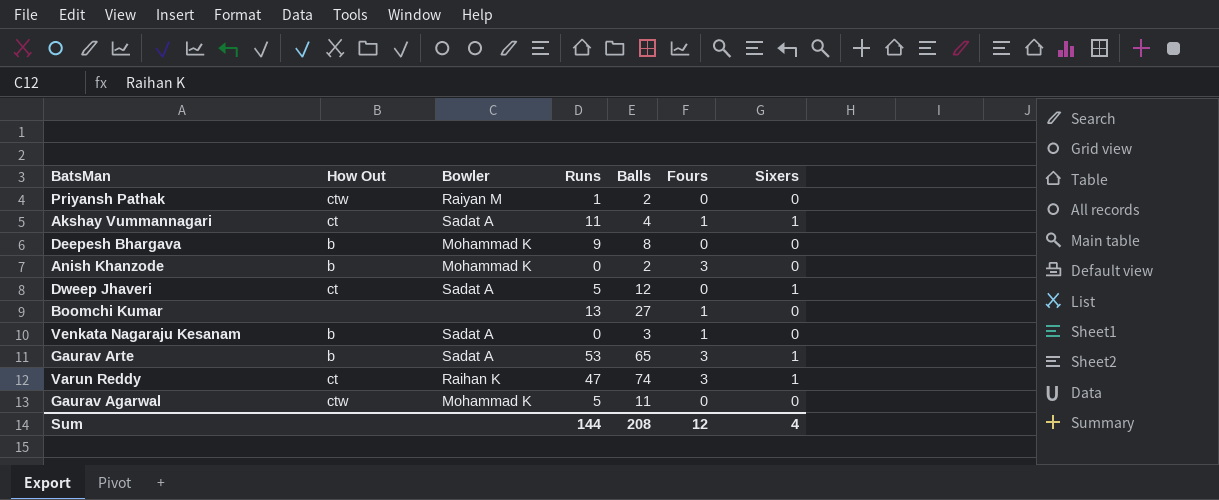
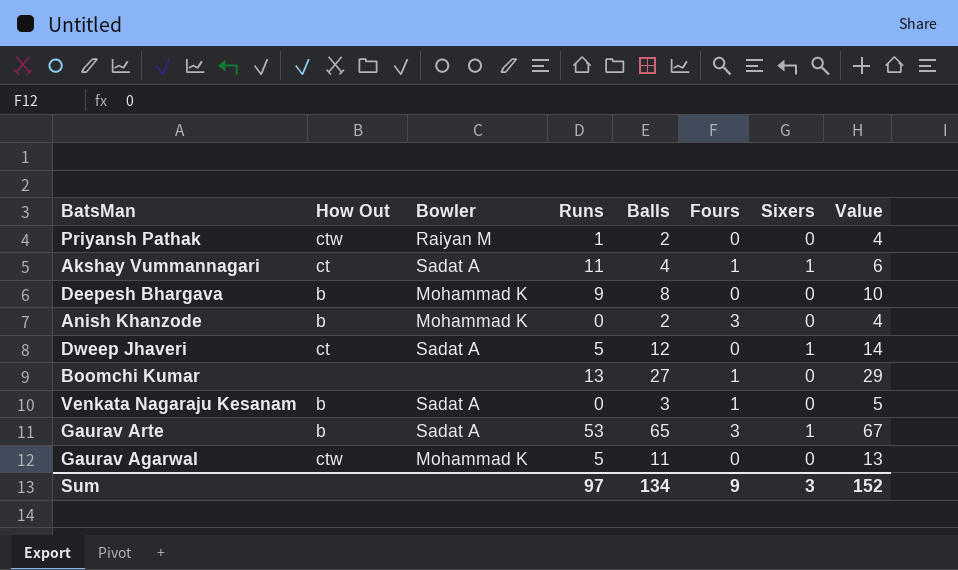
column Value | formula: none -> [Balls] + 2
row Varun Reddy: ct | Raihan K | 47 | 74 | 3 | 1 -> none
Sum | Runs: 144 -> 97
Sum | Balls: 208 -> 134
Sum | Fours: 12 -> 9
Sum | Sixers: 4 -> 3

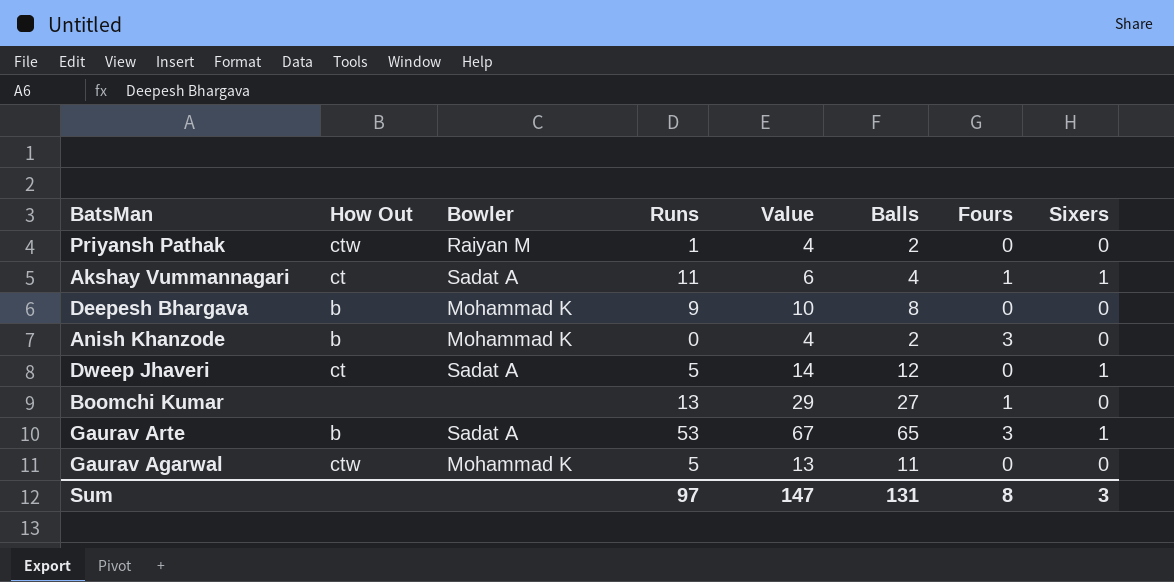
column Value | position: 8 -> 5
row Venkata Nagaraju Kesanam: b | Sadat A | 0 | 3 | 1 | 0 | 5 -> none
Sum | Value: 152 -> 147
Sum | Balls: 134 -> 131
Sum | Fours: 9 -> 8

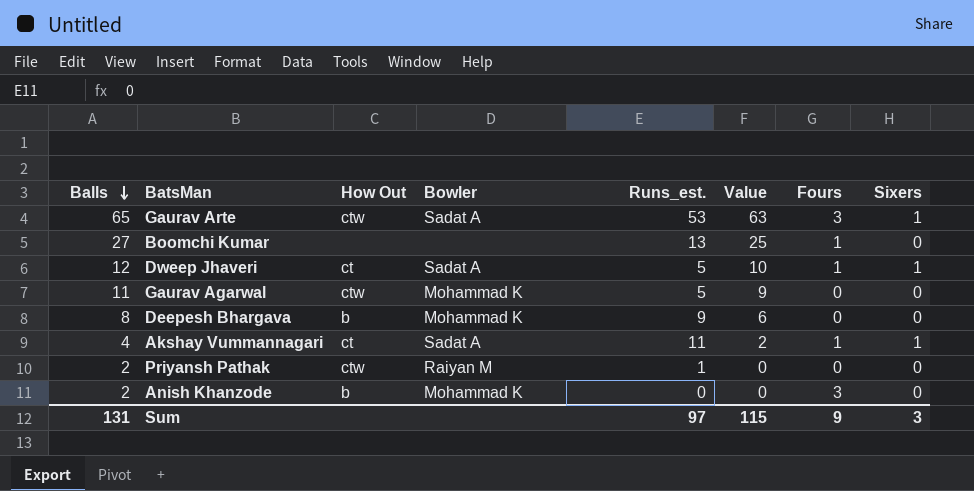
row order: none -> Balls descending
column Balls | position: 6 -> 1
column name: Runs -> Runs_est.
column Value | formula: [Balls] + 2 -> [Balls] - 2
Gaurav Arte | How Out: b -> ctw
Dweep Jhaveri | Fours: 0 -> 1
Sum | Value: 147 -> 115
Sum | Fours: 8 -> 9

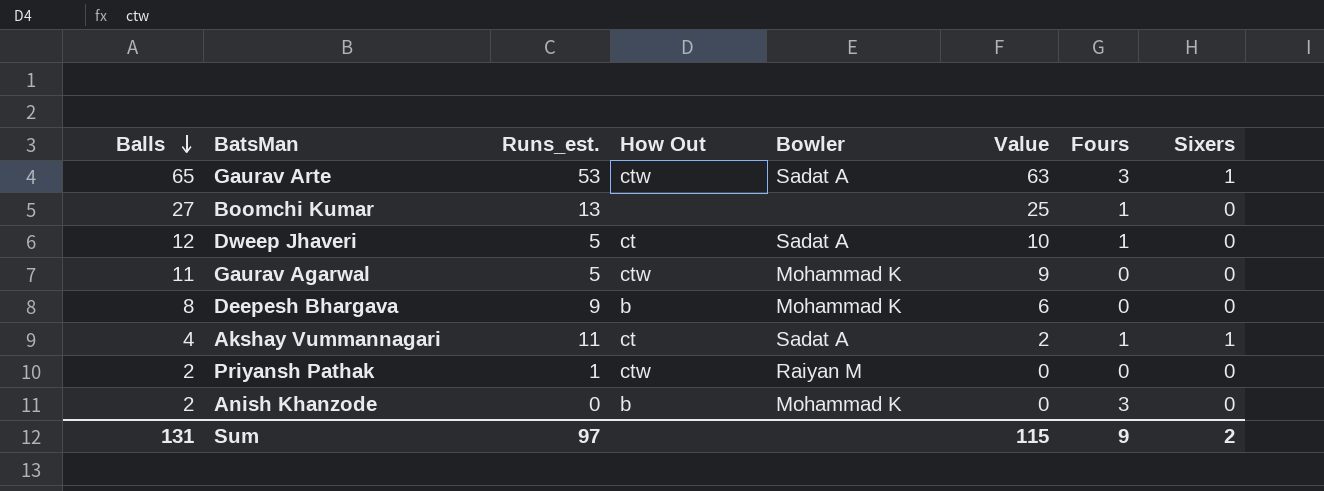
column Runs_est. | position: 5 -> 3
Dweep Jhaveri | Sixers: 1 -> 0
Sum | Sixers: 3 -> 2

